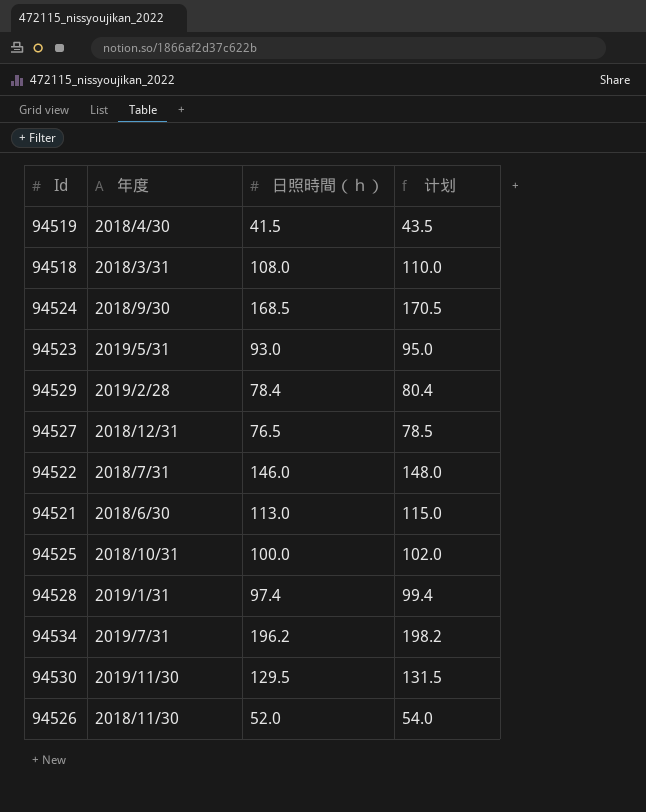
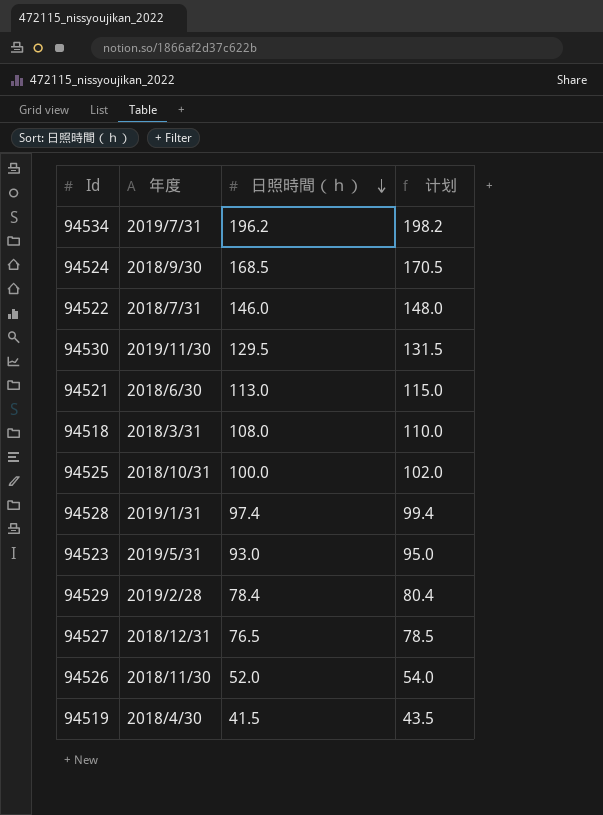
row order: none -> 日照時間（ｈ） descending

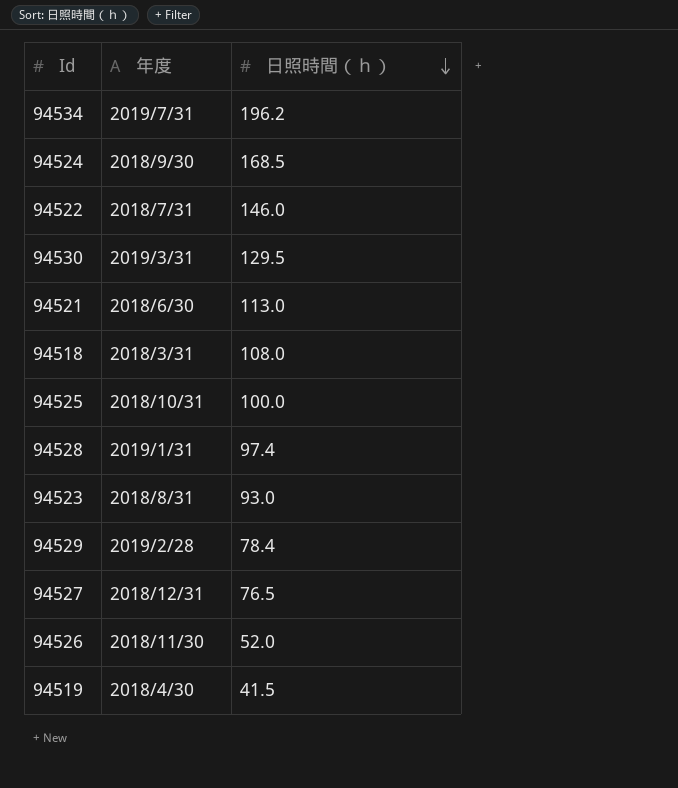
column 计划 | formula: [日照時間（ｈ）] + 2 -> none
94530 | 年度: 2019/11/30 -> 2019/3/31
94523 | 年度: 2019/5/31 -> 2018/8/31

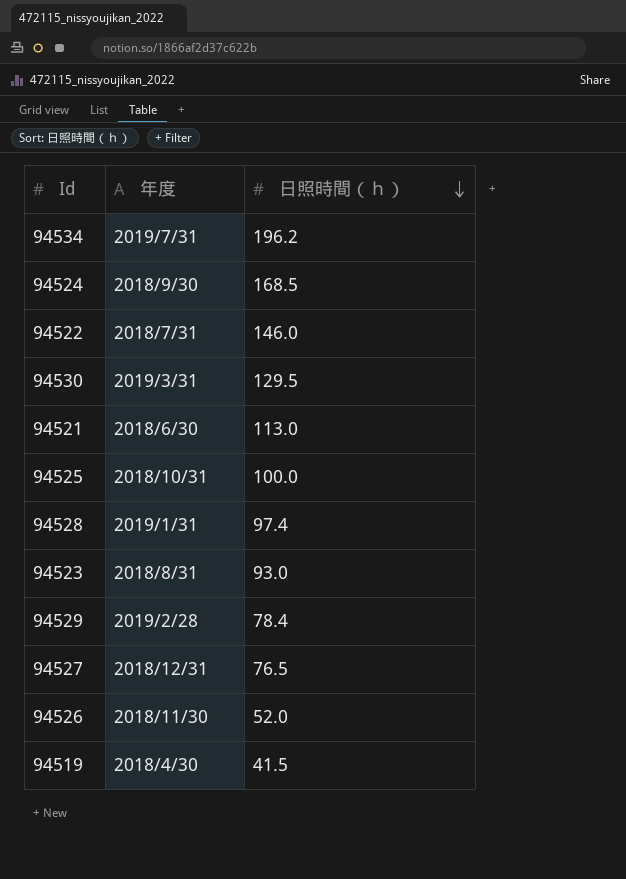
row 94518: 2018/3/31 | 108.0 -> none

